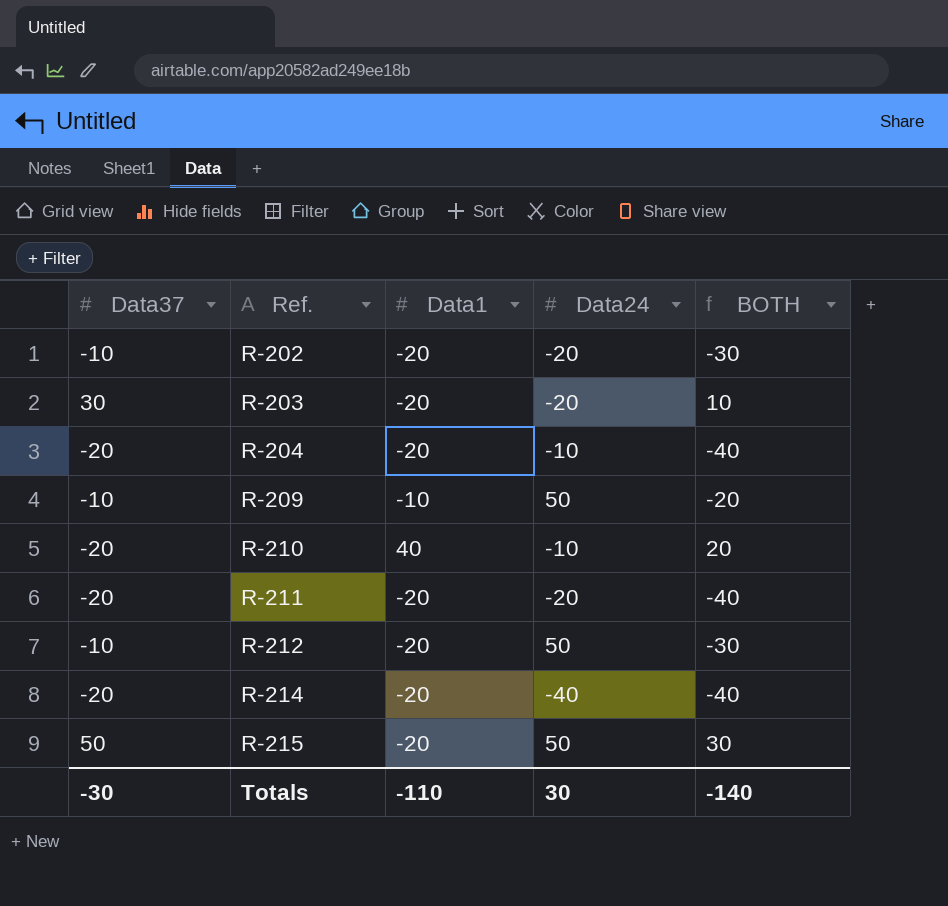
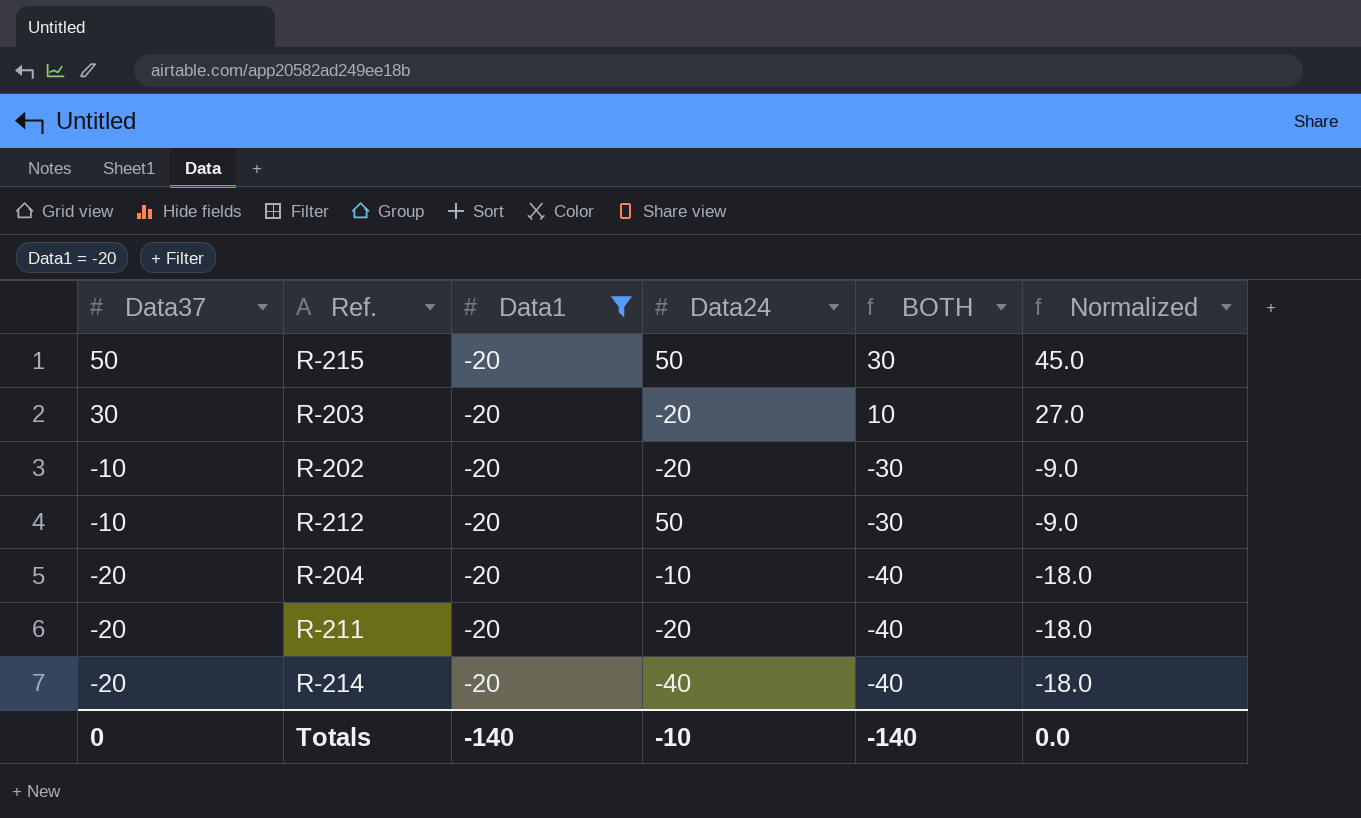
filter: none -> Data1 = -20
row order: Ref. ascending -> Data37 descending
column Normalized | formula: none -> [Data37] * 0.9
Totals | Data37: -30 -> 0
Totals | Data1: -110 -> -140
Totals | Data24: 30 -> -10

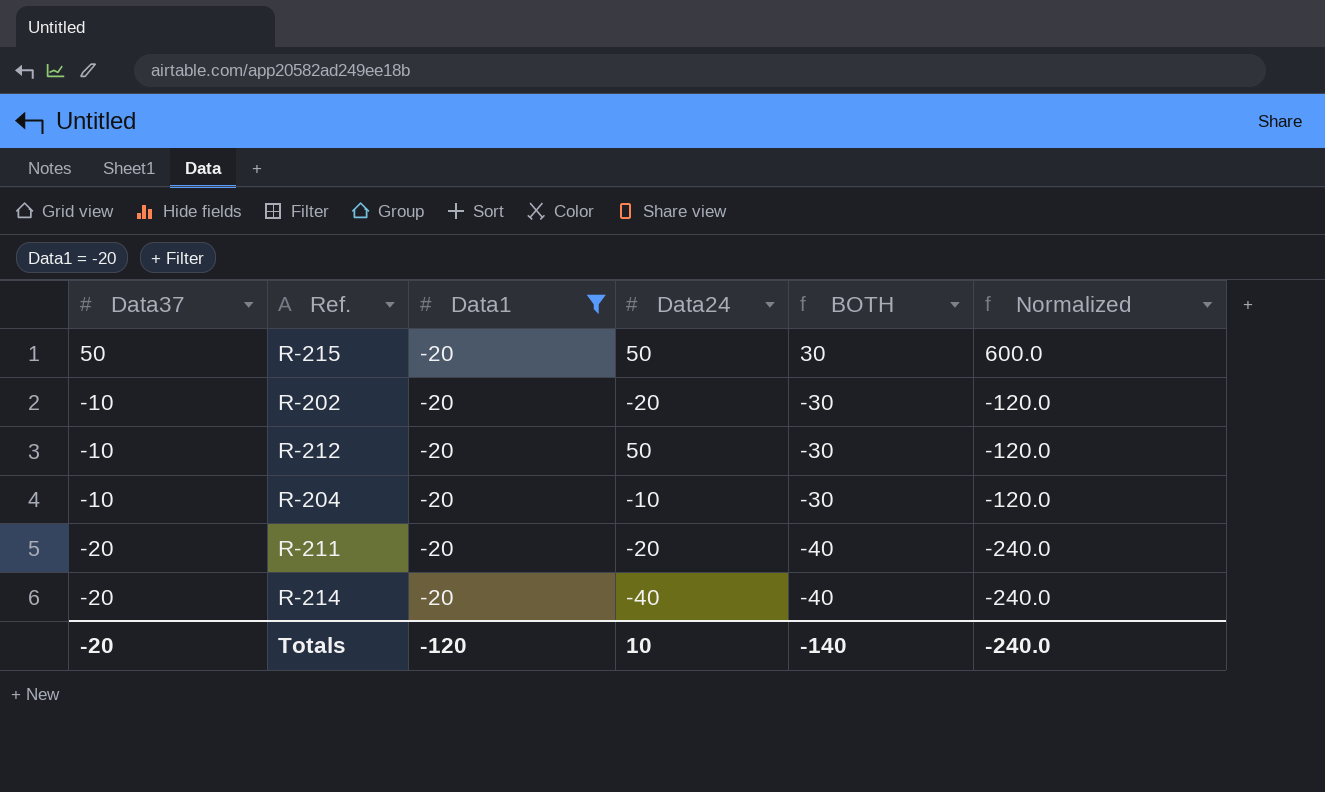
column Normalized | formula: [Data37] * 0.9 -> [Data37] * 12
row R-203: 30 | -20 | -20 | 10 | 27.0 -> none
R-204 | Data37: -20 -> -10
R-204 | BOTH: -40 -> -30
Totals | Data37: 0 -> -20
Totals | Data1: -140 -> -120
Totals | Data24: -10 -> 10
Totals | Normalized: 0.0 -> -240.0

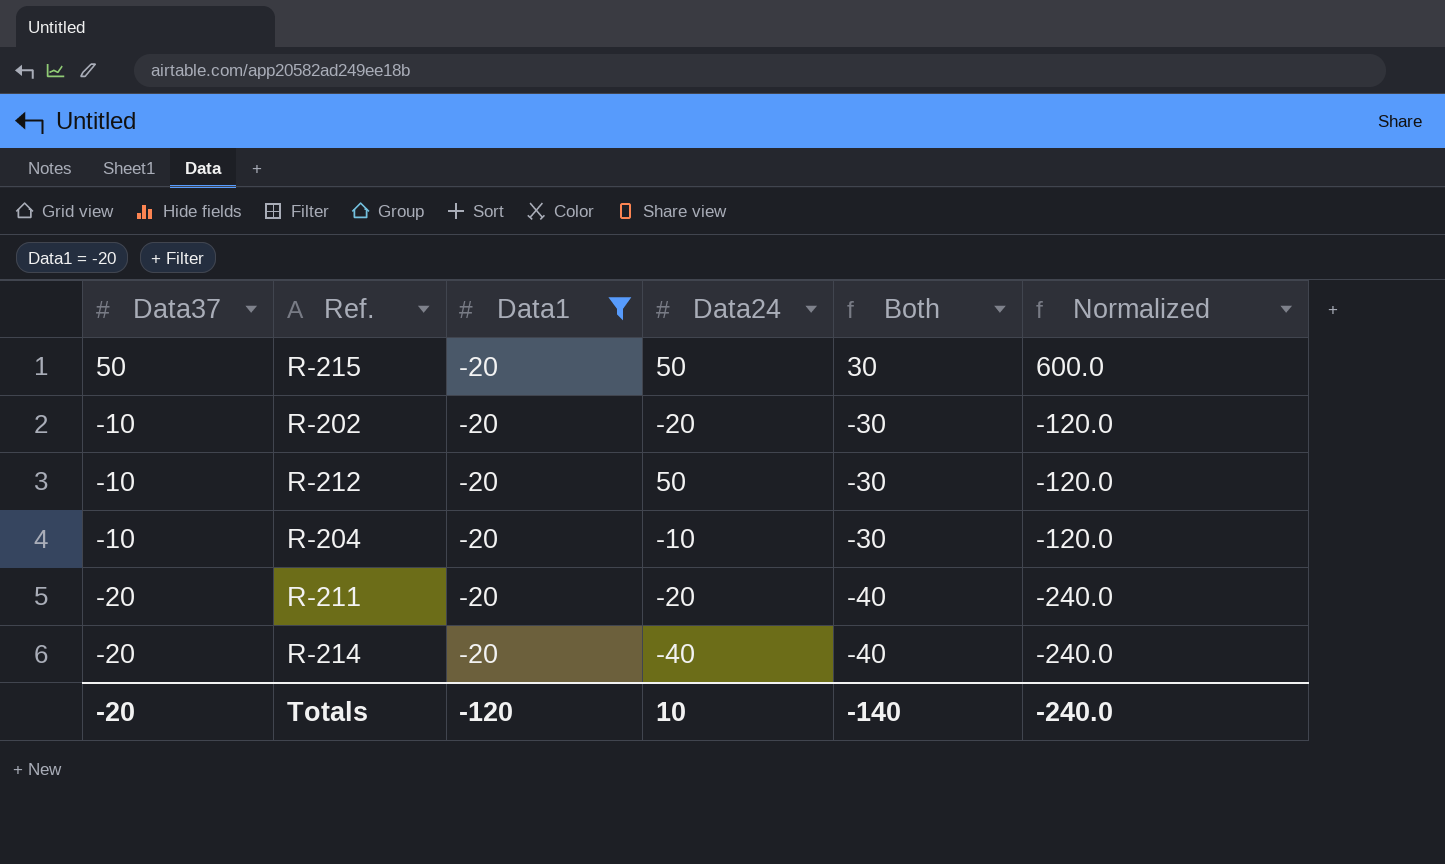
column name: BOTH -> Both

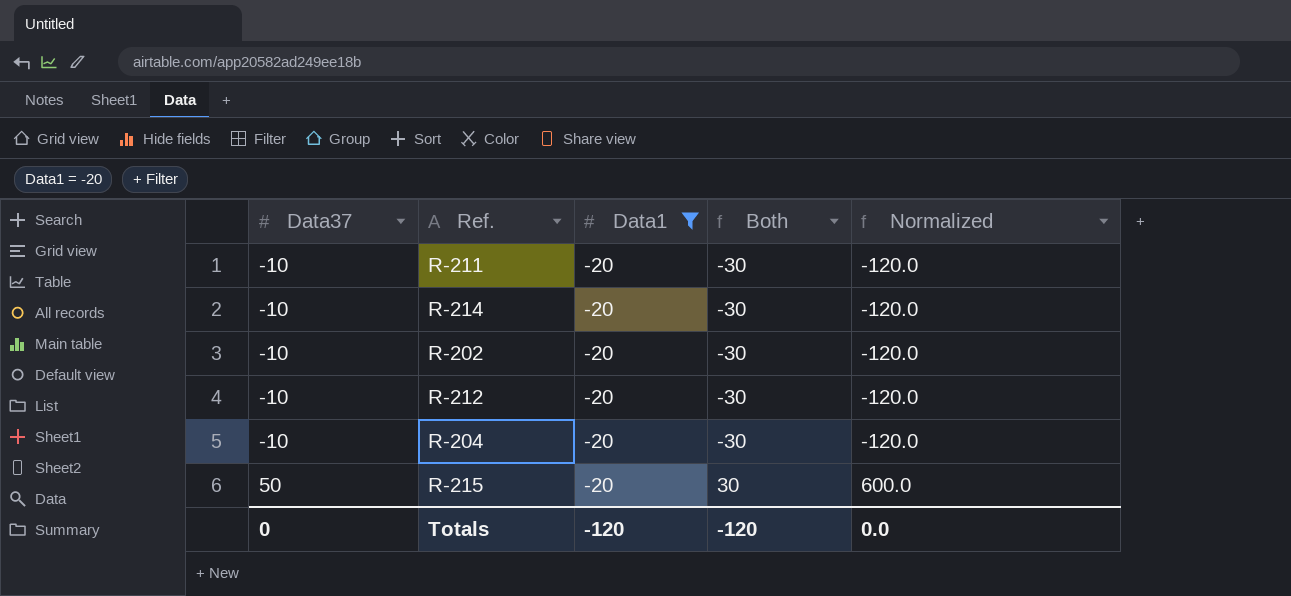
row order: Data37 descending -> Data37 ascending
column Data24 | position: 4 -> none
R-211 | Data37: -20 -> -10
R-211 | Both: -40 -> -30
R-211 | Normalized: -240.0 -> -120.0
R-214 | Data37: -20 -> -10
R-214 | Both: -40 -> -30
R-214 | Normalized: -240.0 -> -120.0
Totals | Data37: -20 -> 0
Totals | Both: -140 -> -120
Totals | Normalized: -240.0 -> 0.0

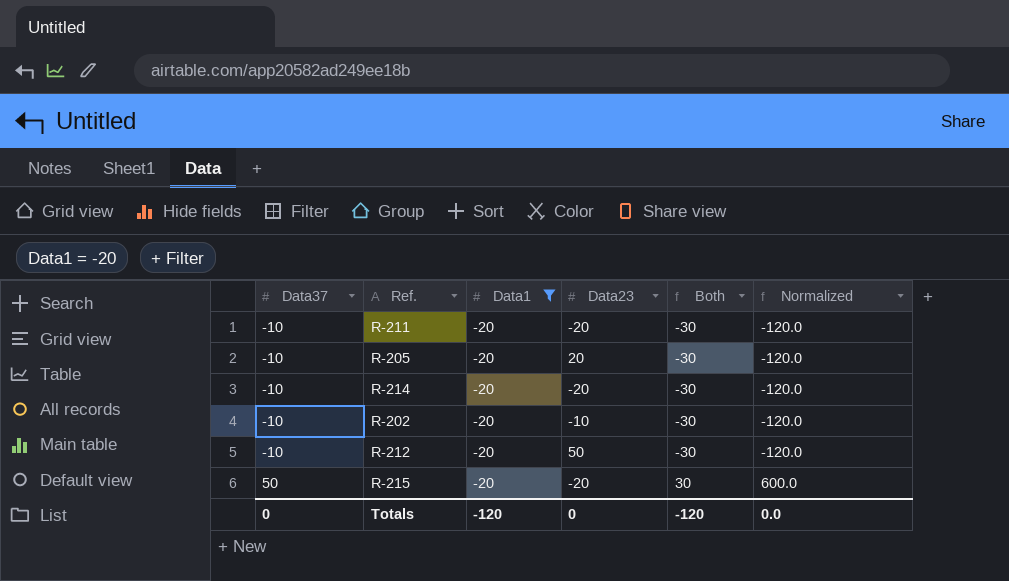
column Data23 | position: none -> 4
row R-204: -10 | -20 | -30 | -120.0 -> none
row R-205: none -> -10 | -20 | 20 | -30 | -120.0

